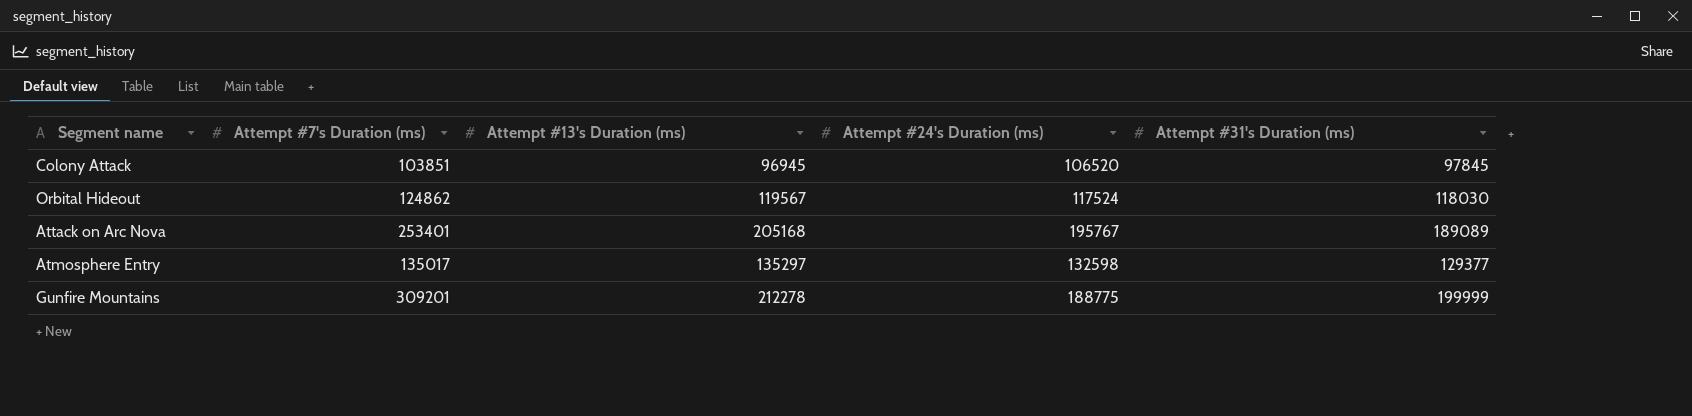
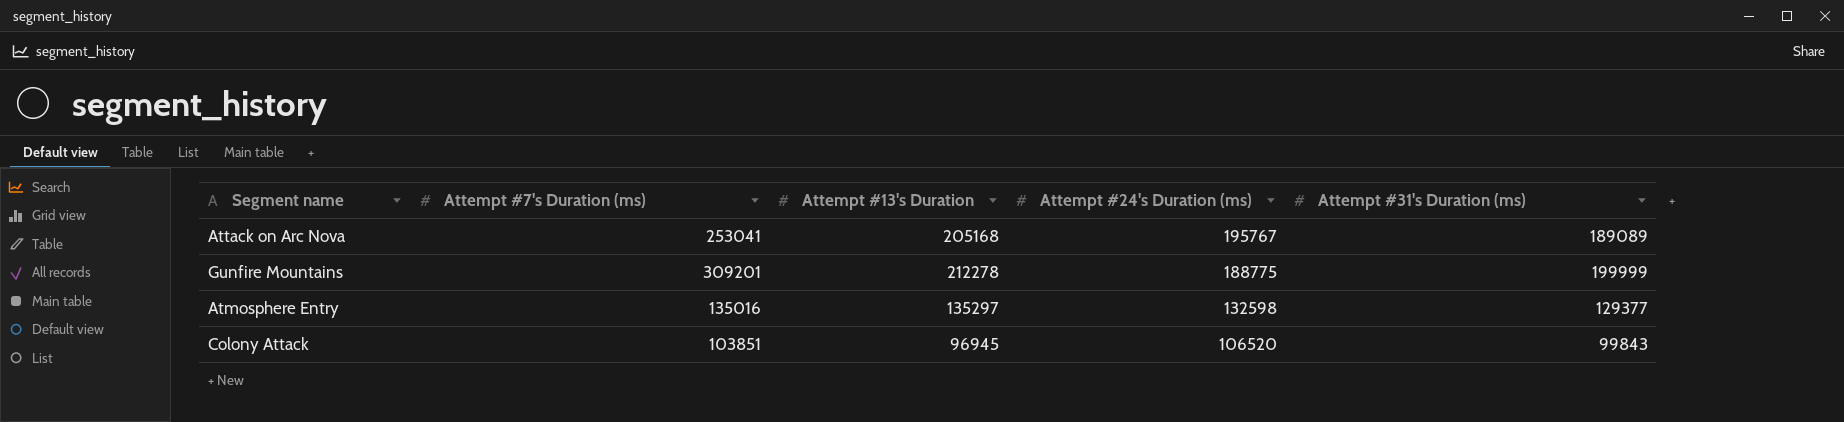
row order: none -> Attempt #24's Duration (ms) descending
column name: Attempt #13's Duration (ms) -> Attempt #13's Duration
row Orbital Hideout: 124862 | 119567 | 117524 | 118030 -> none
Attack on Arc Nova | Attempt #7's Duration (ms): 253401 -> 253041
Atmosphere Entry | Attempt #7's Duration (ms): 135017 -> 135016
Colony Attack | Attempt #31's Duration (ms): 97845 -> 99843

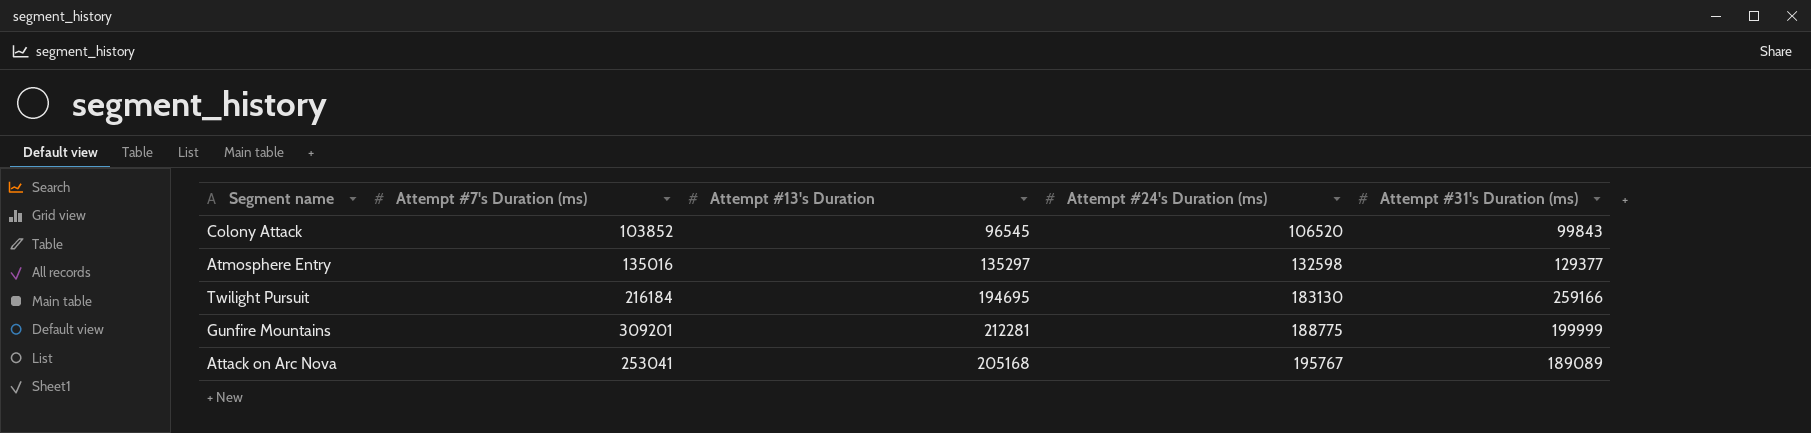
row order: Attempt #24's Duration (ms) descending -> Attempt #24's Duration (ms) ascending
Colony Attack | Attempt #7's Duration (ms): 103851 -> 103852
Colony Attack | Attempt #13's Duration: 96945 -> 96545
row Twilight Pursuit: none -> 216184 | 194695 | 183130 | 259166
Gunfire Mountains | Attempt #13's Duration: 212278 -> 212281

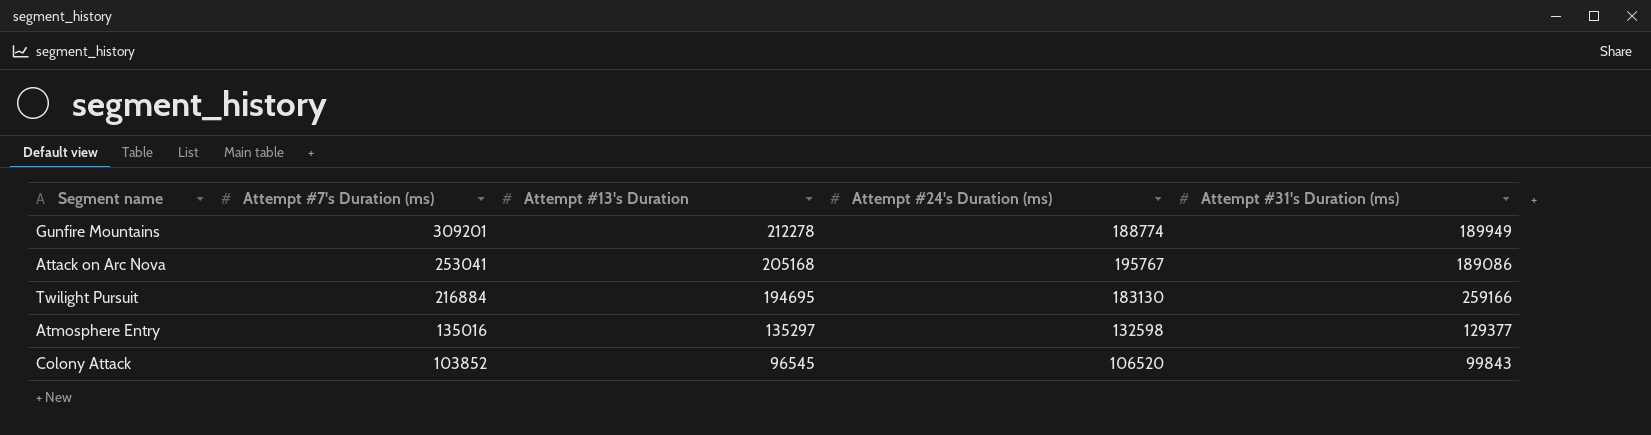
row order: Attempt #24's Duration (ms) ascending -> Attempt #7's Duration (ms) descending
Gunfire Mountains | Attempt #13's Duration: 212281 -> 212278
Gunfire Mountains | Attempt #24's Duration (ms): 188775 -> 188774
Gunfire Mountains | Attempt #31's Duration (ms): 199999 -> 189949
Attack on Arc Nova | Attempt #31's Duration (ms): 189089 -> 189086
Twilight Pursuit | Attempt #7's Duration (ms): 216184 -> 216884

